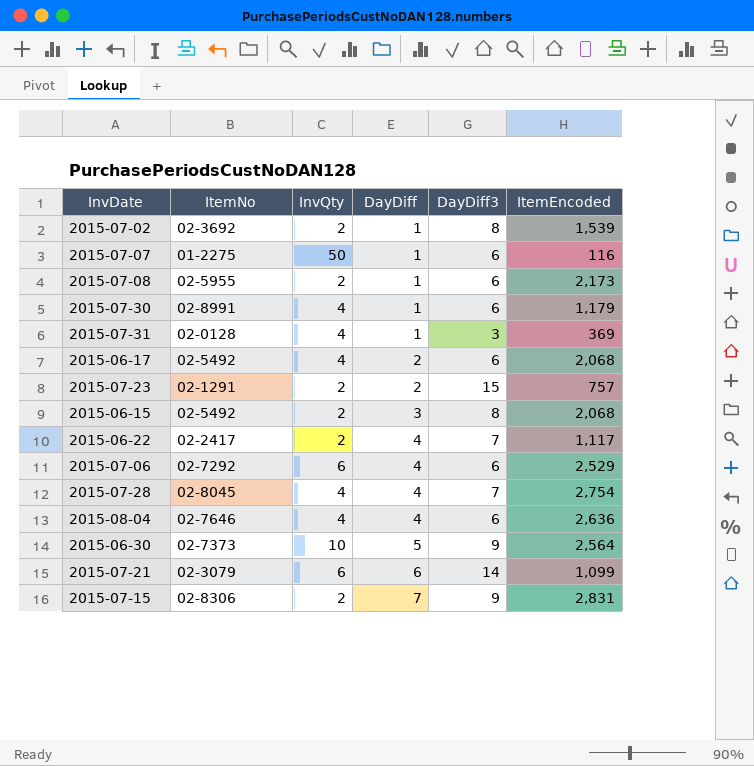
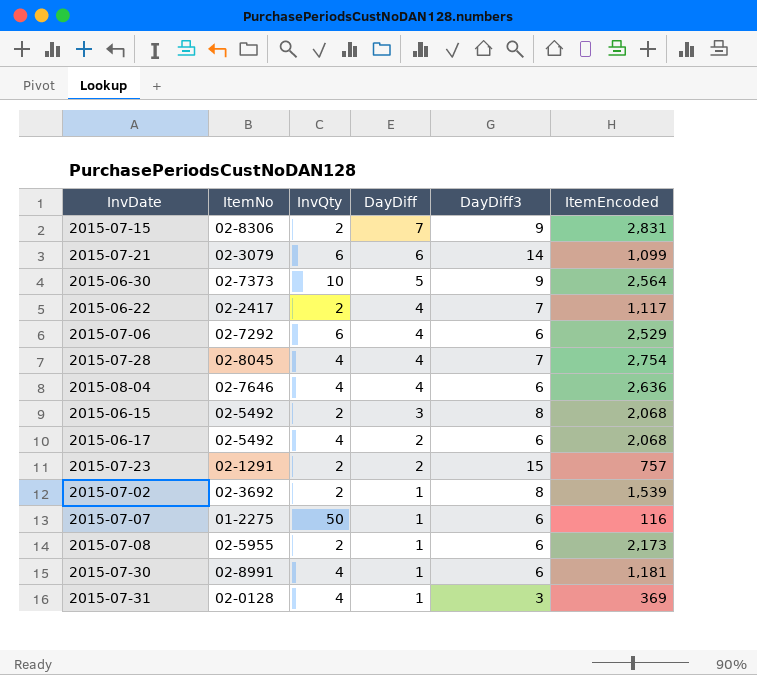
row order: DayDiff ascending -> DayDiff descending
2015-07-30 | ItemEncoded: 1,179 -> 1,181

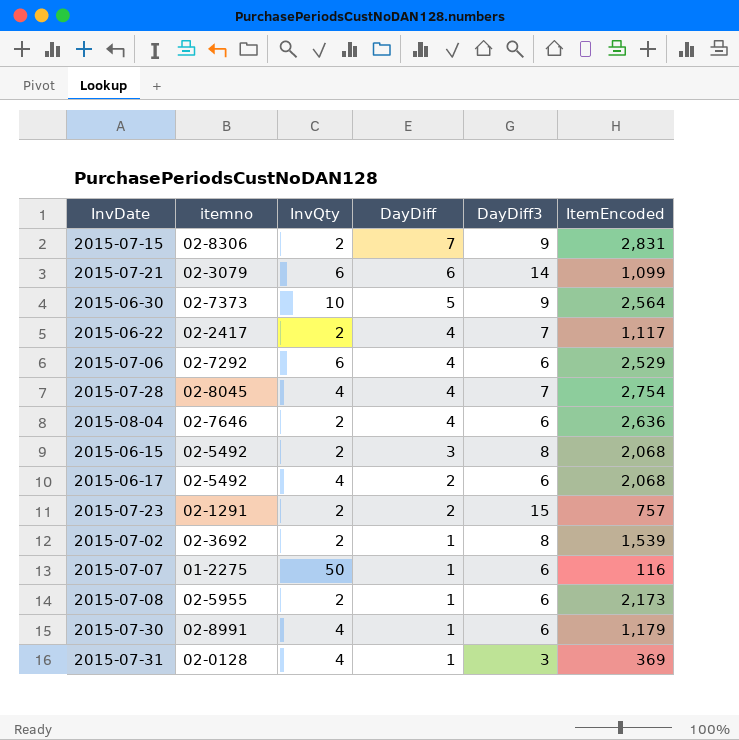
column name: ItemNo -> itemno
2015-08-04 | InvQty: 4 -> 2
2015-07-30 | ItemEncoded: 1,181 -> 1,179

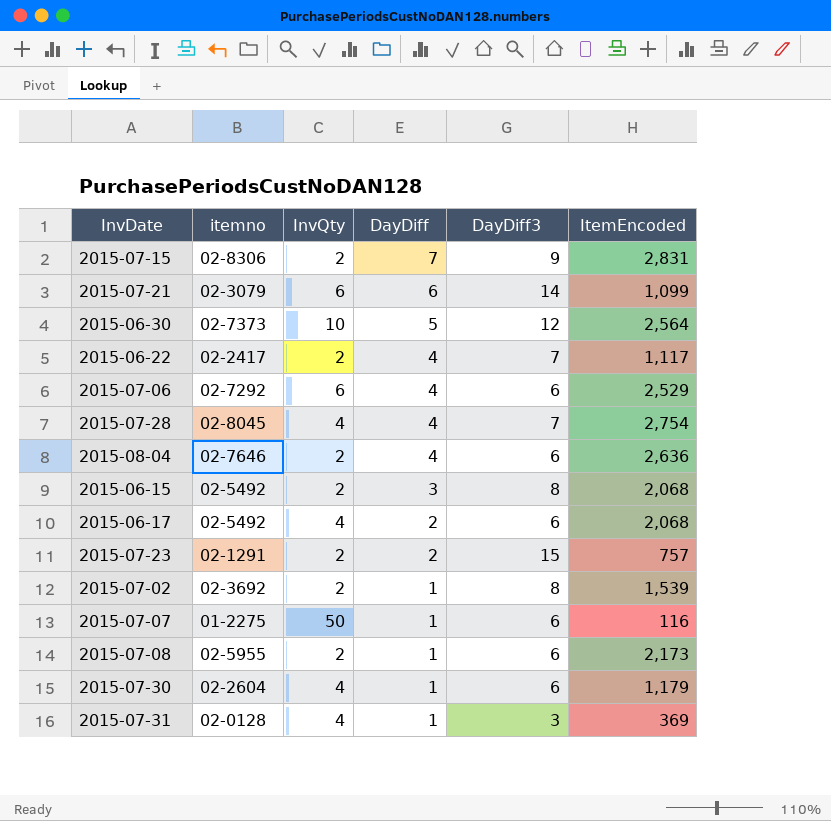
2015-06-30 | DayDiff3: 9 -> 12
2015-07-30 | itemno: 02-8991 -> 02-2604

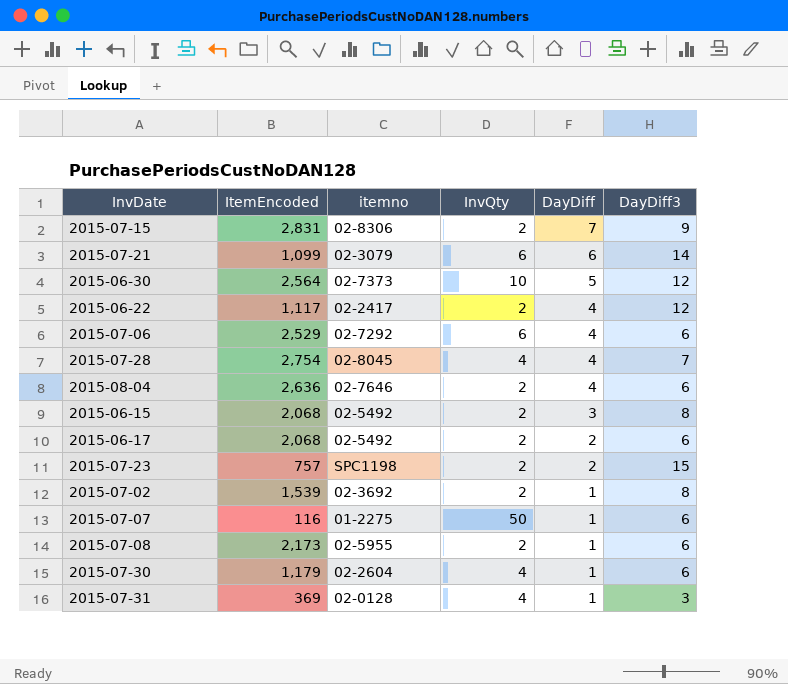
column ItemEncoded | position: 6 -> 2
2015-06-22 | DayDiff3: 7 -> 12
2015-06-17 | InvQty: 4 -> 2
2015-07-23 | itemno: 02-1291 -> SPC1198

